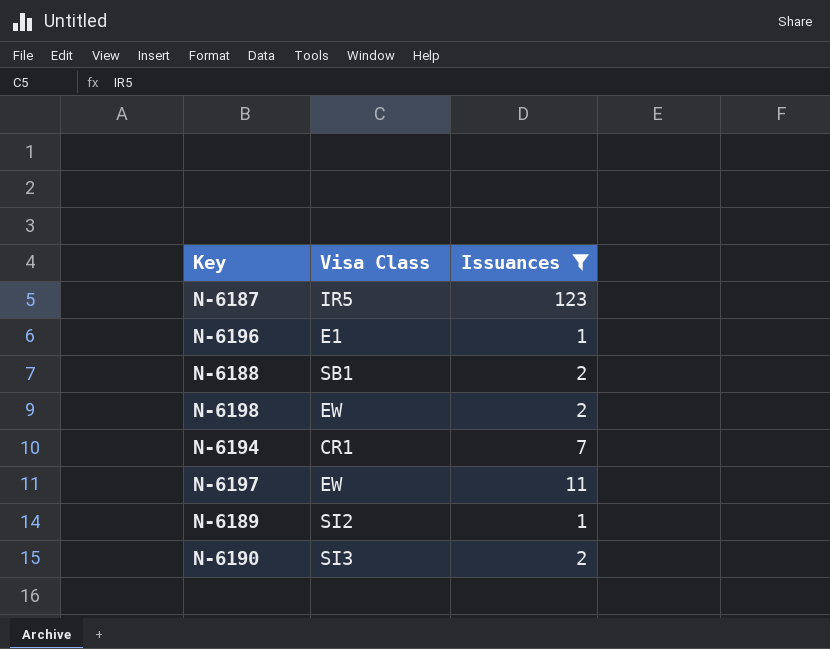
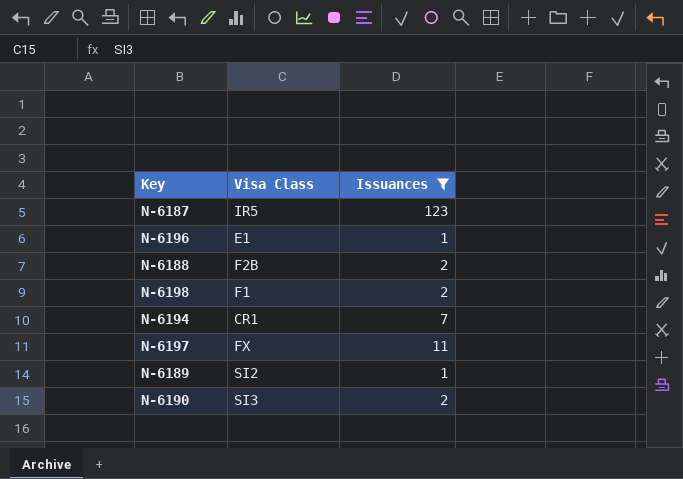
N-6188 | Visa Class: SB1 -> F2B
N-6198 | Visa Class: EW -> F1
N-6197 | Visa Class: EW -> FX

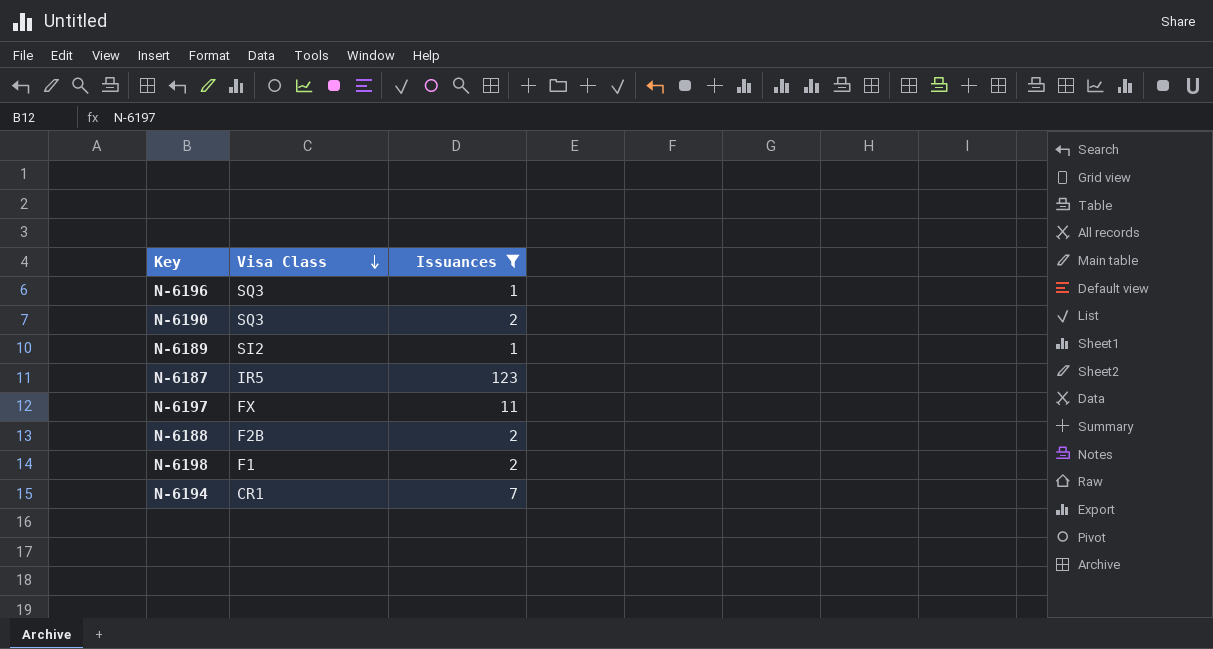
row order: none -> Visa Class descending
N-6196 | Visa Class: E1 -> SQ3
N-6190 | Visa Class: SI3 -> SQ3

